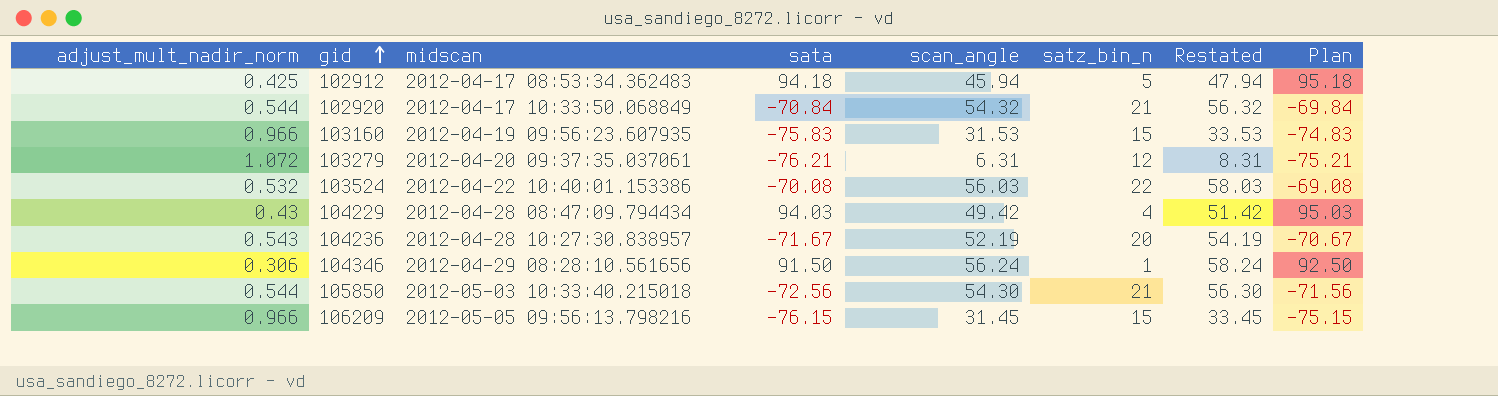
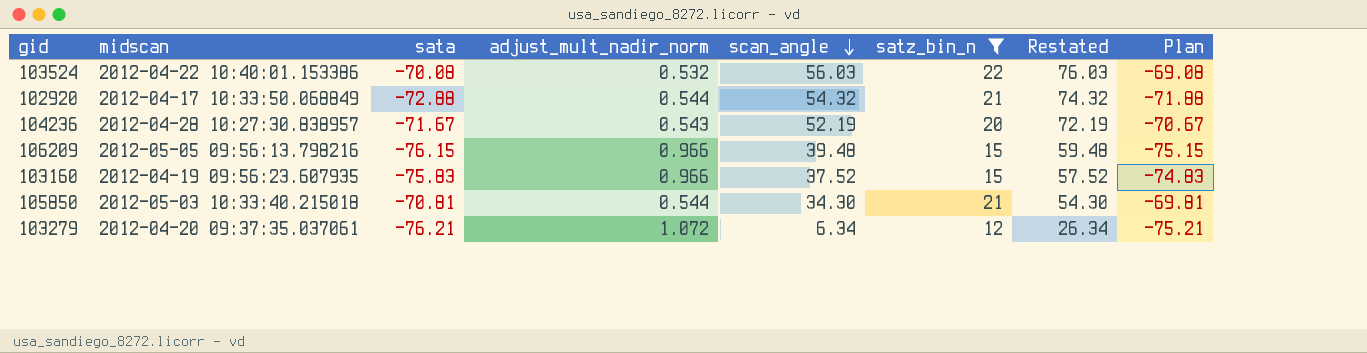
filter: none -> satz_bin_n >= 12
row order: gid ascending -> scan_angle descending
column adjust_mult_nadir_norm | position: 1 -> 4
column Restated | formula: [scan_angle] + 2 -> [scan_angle] + 20
102920 | sata: -70.84 -> -72.88
102920 | Plan: -69.84 -> -71.88
106209 | scan_angle: 31.45 -> 39.48
103160 | scan_angle: 31.53 -> 37.52
105850 | sata: -72.56 -> -70.81
105850 | scan_angle: 54.30 -> 34.30
105850 | Plan: -71.56 -> -69.81
103279 | scan_angle: 6.31 -> 6.34

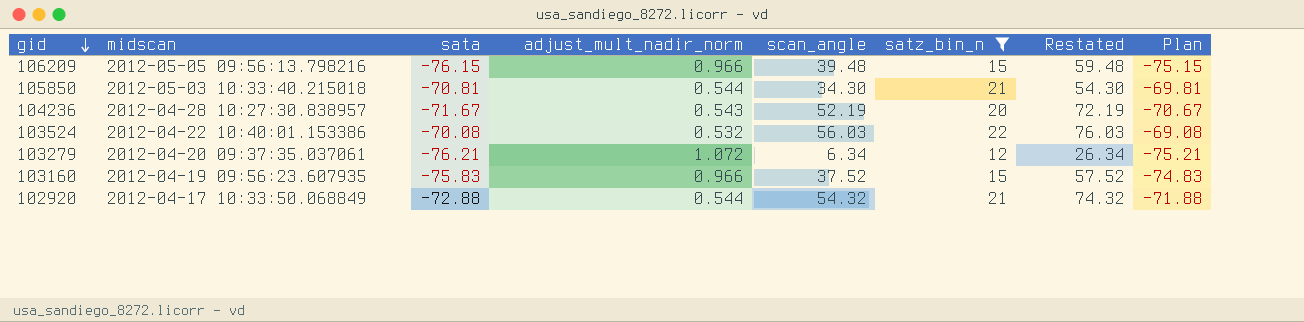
row order: scan_angle descending -> gid descending

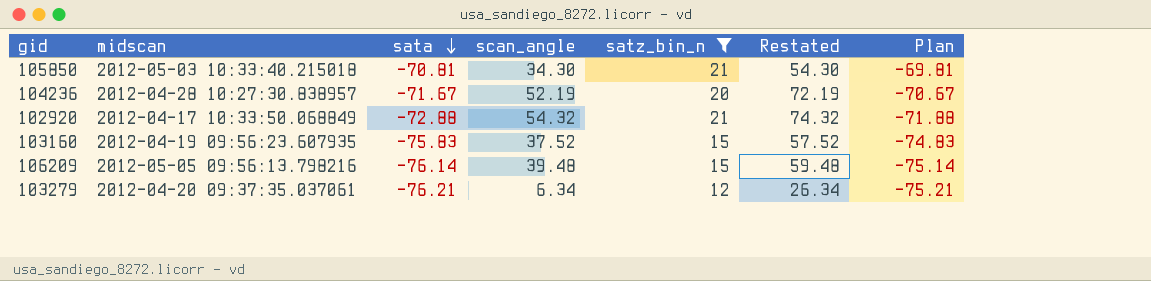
row order: gid descending -> sata descending
column adjust_mult_nadir_norm | position: 4 -> none
row 103524: 2012-04-22 10:40:01.153386 | -70.08 | 0.532 | 56.03 | 22 | 76.03 | -69.08 -> none
106209 | sata: -76.15 -> -76.14
106209 | Plan: -75.15 -> -75.14

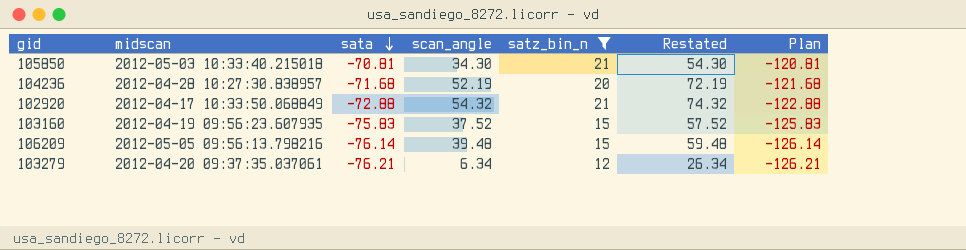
column Plan | formula: [sata] + 1 -> [sata] - 50
104236 | sata: -71.67 -> -71.68

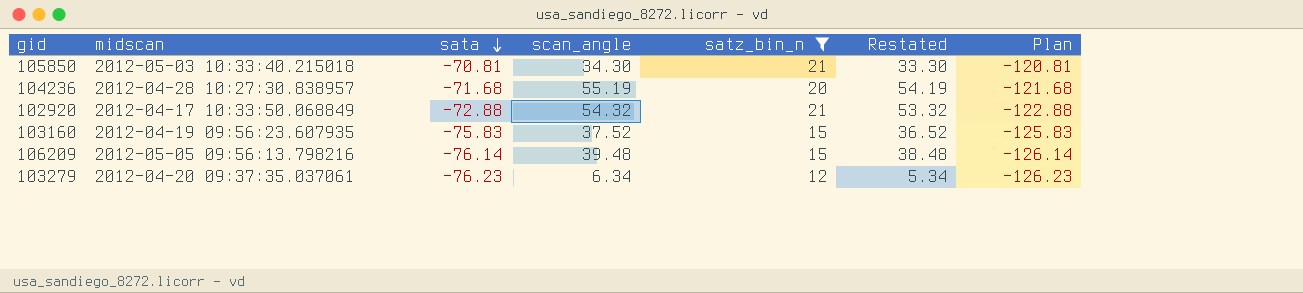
column Restated | formula: [scan_angle] + 20 -> [scan_angle] - 1
104236 | scan_angle: 52.19 -> 55.19
103279 | sata: -76.21 -> -76.23
103279 | Plan: -126.21 -> -126.23

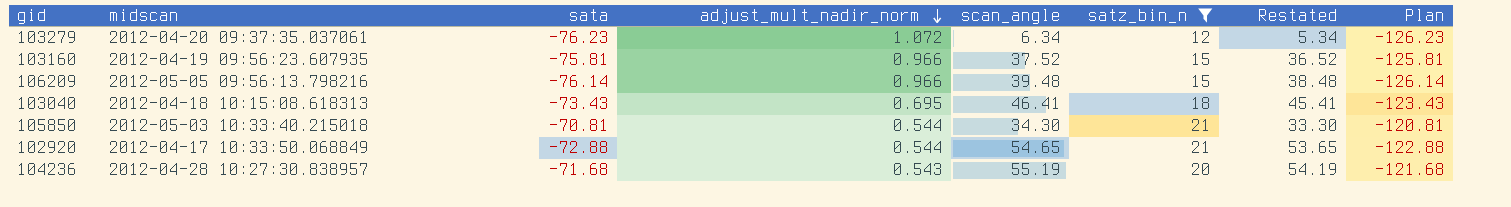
row order: sata descending -> adjust_mult_nadir_norm descending
column adjust_mult_nadir_norm | position: none -> 4
103160 | sata: -75.83 -> -75.81
103160 | Plan: -125.83 -> -125.81
row 103040: none -> 2012-04-18 10:15:08.618313 | -73.43 | 0.695 | 46.41 | 18 | 45.41 | -123.43
102920 | scan_angle: 54.32 -> 54.65
102920 | Restated: 53.32 -> 53.65

